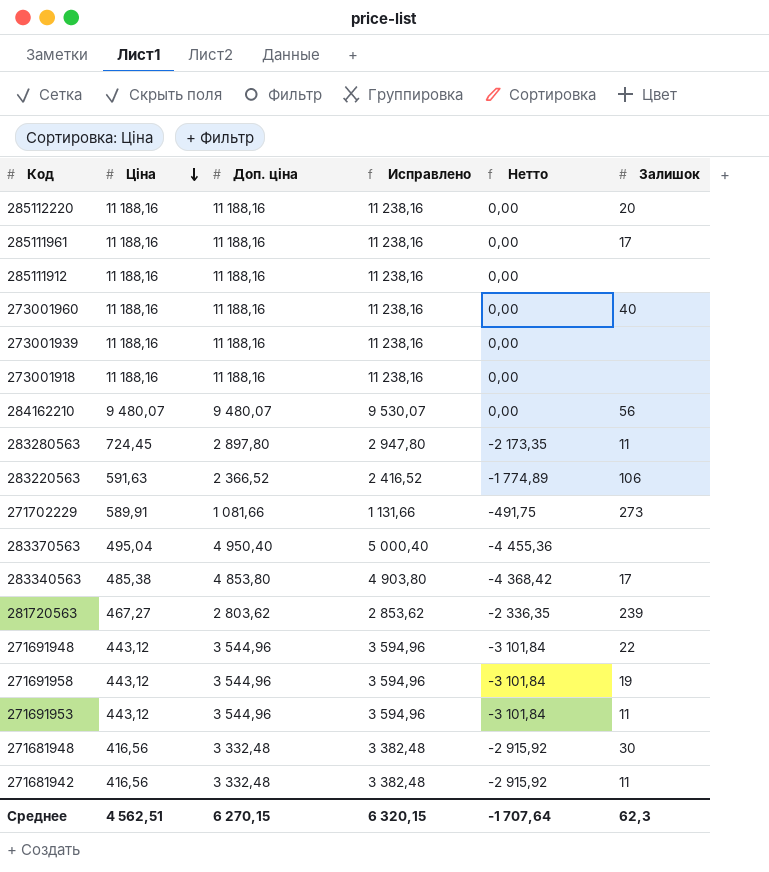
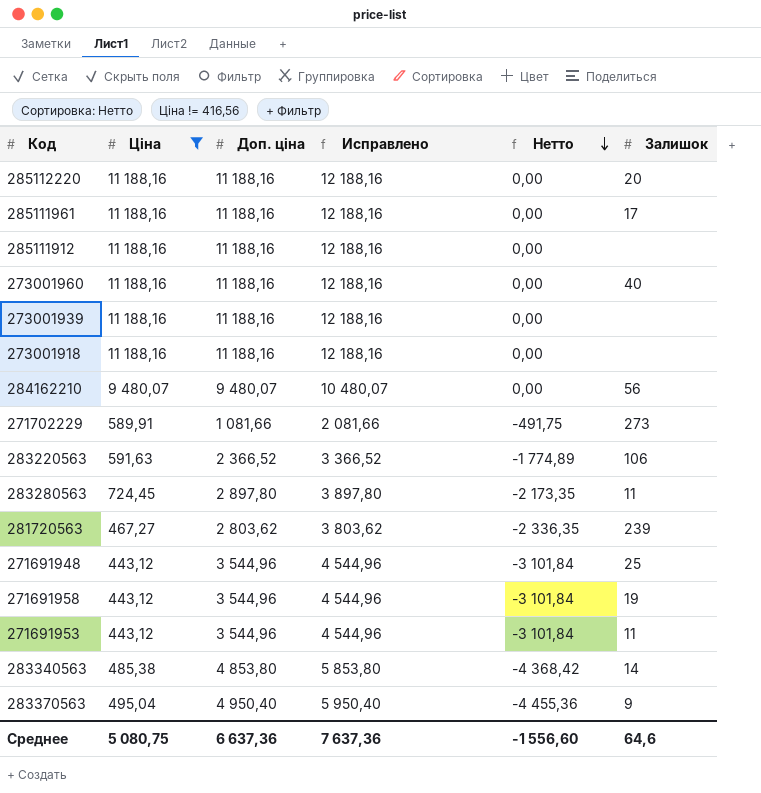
filter: none -> Ціна != 416,56
row order: Ціна descending -> Нетто descending
column Исправлено | formula: [Доп. ціна] + 50 -> [Доп. ціна] + 1000
271691948 | Залишок: 22 -> 25
283340563 | Залишок: 17 -> 14
283370563 | Залишок: none -> 9
Среднее | Ціна: 4 562,51 -> 5 080,75
Среднее | Доп. ціна: 6 270,15 -> 6 637,36
Среднее | Исправлено: 6 320,15 -> 7 637,36
Среднее | Нетто: -1 707,64 -> -1 556,60
Среднее | Залишок: 62,3 -> 64,6

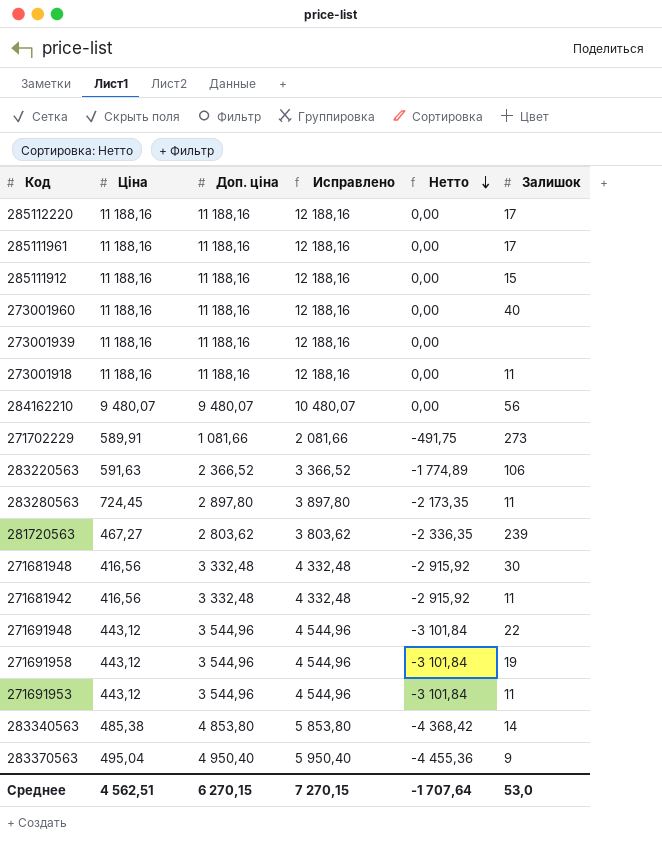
filter: Ціна != 416,56 -> none
285112220 | Залишок: 20 -> 17
285111912 | Залишок: none -> 15
273001918 | Залишок: none -> 11
271691948 | Залишок: 25 -> 22
Среднее | Ціна: 5 080,75 -> 4 562,51
Среднее | Доп. ціна: 6 637,36 -> 6 270,15
Среднее | Исправлено: 7 637,36 -> 7 270,15
Среднее | Нетто: -1 556,60 -> -1 707,64
Среднее | Залишок: 64,6 -> 53,0

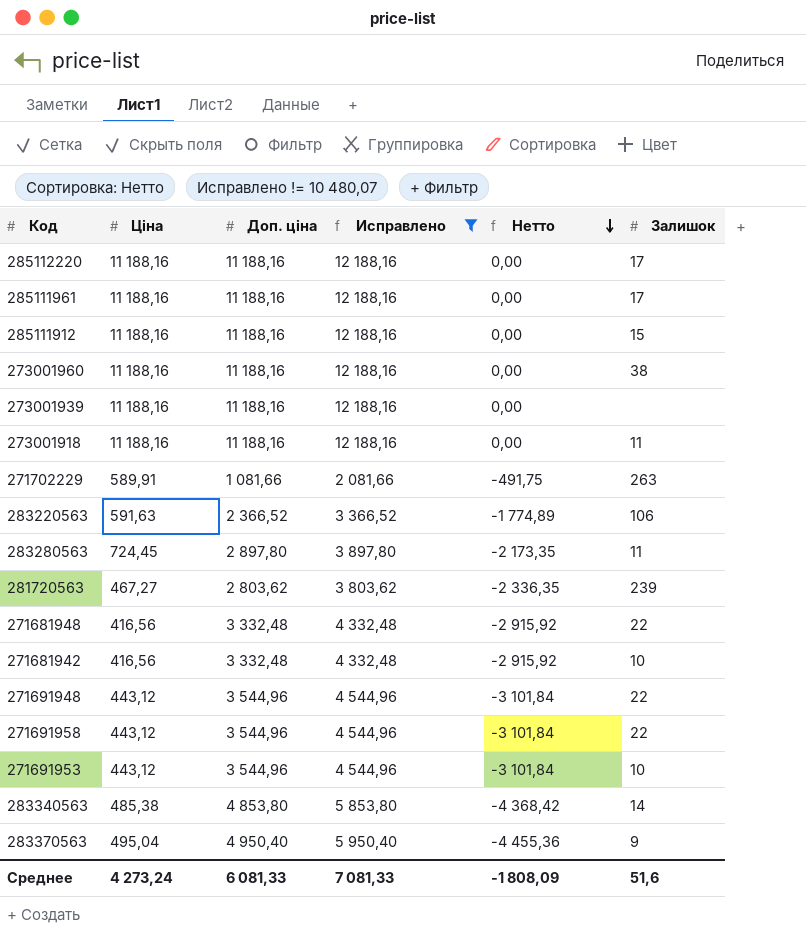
filter: none -> Исправлено != 10 480,07
273001960 | Залишок: 40 -> 38
271702229 | Залишок: 273 -> 263
271681948 | Залишок: 30 -> 22
271681942 | Залишок: 11 -> 10
271691958 | Залишок: 19 -> 22
271691953 | Залишок: 11 -> 10
Среднее | Ціна: 4 562,51 -> 4 273,24
Среднее | Доп. ціна: 6 270,15 -> 6 081,33
Среднее | Исправлено: 7 270,15 -> 7 081,33
Среднее | Нетто: -1 707,64 -> -1 808,09
Среднее | Залишок: 53,0 -> 51,6

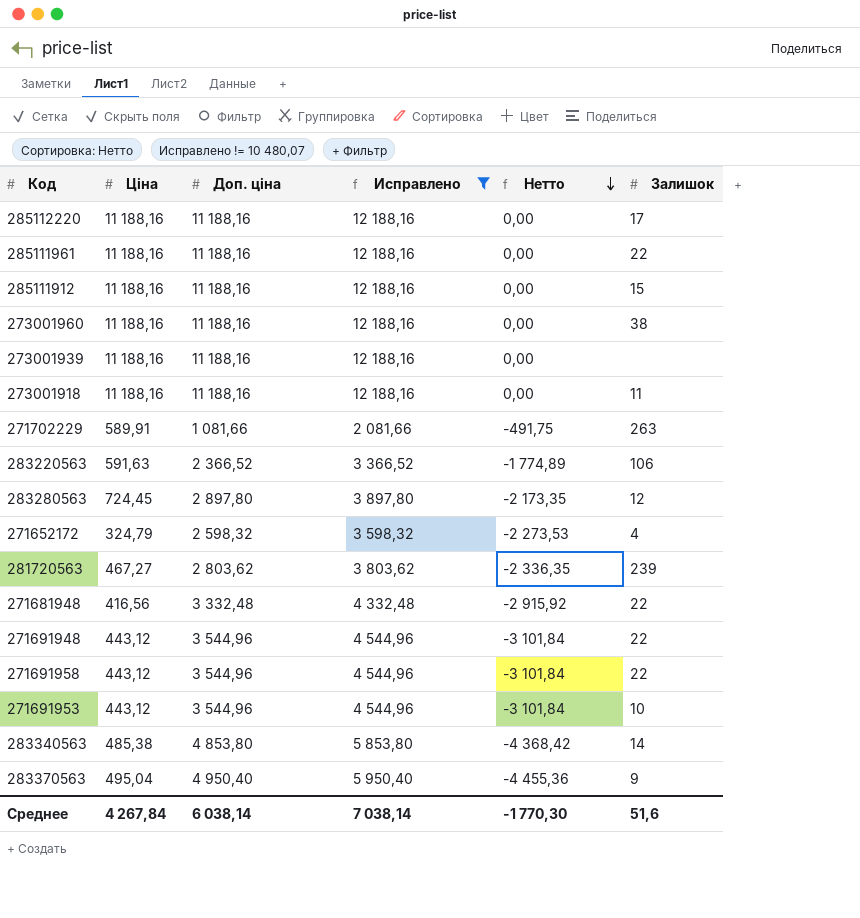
row 271681942: 416,56 | 3 332,48 | 4 332,48 | -2 915,92 | 10 -> none
285111961 | Залишок: 17 -> 22
283280563 | Залишок: 11 -> 12
row 271652172: none -> 324,79 | 2 598,32 | 3 598,32 | -2 273,53 | 4
Среднее | Ціна: 4 273,24 -> 4 267,84
Среднее | Доп. ціна: 6 081,33 -> 6 038,14
Среднее | Исправлено: 7 081,33 -> 7 038,14
Среднее | Нетто: -1 808,09 -> -1 770,30

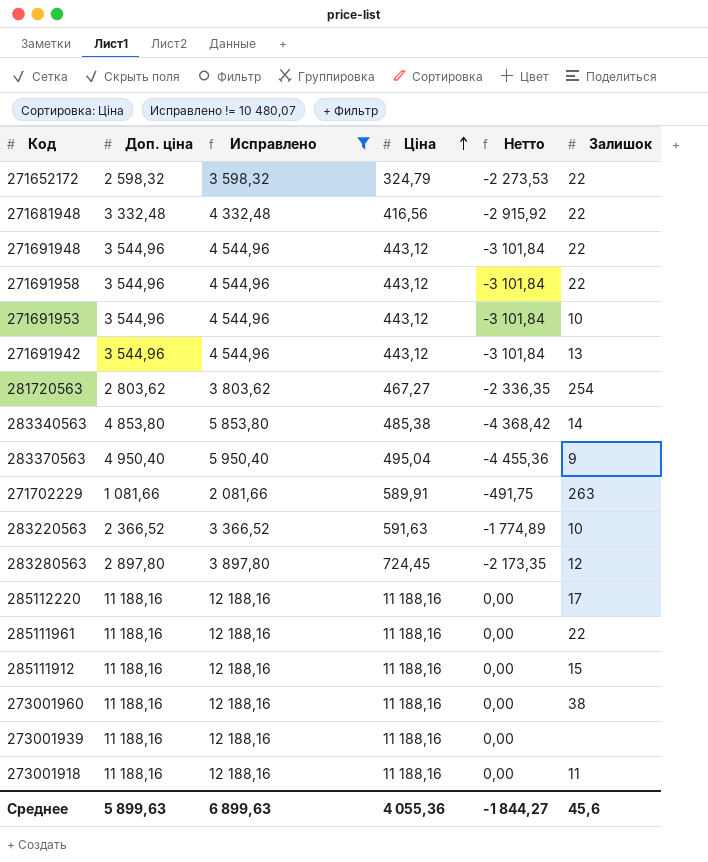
row order: Нетто descending -> Ціна ascending
column Ціна | position: 2 -> 4
271652172 | Залишок: 4 -> 22
row 271691942: none -> 3 544,96 | 4 544,96 | 443,12 | -3 101,84 | 13
281720563 | Залишок: 239 -> 254
283220563 | Залишок: 106 -> 10
Среднее | Доп. ціна: 6 038,14 -> 5 899,63
Среднее | Исправлено: 7 038,14 -> 6 899,63
Среднее | Ціна: 4 267,84 -> 4 055,36
Среднее | Нетто: -1 770,30 -> -1 844,27
Среднее | Залишок: 51,6 -> 45,6

